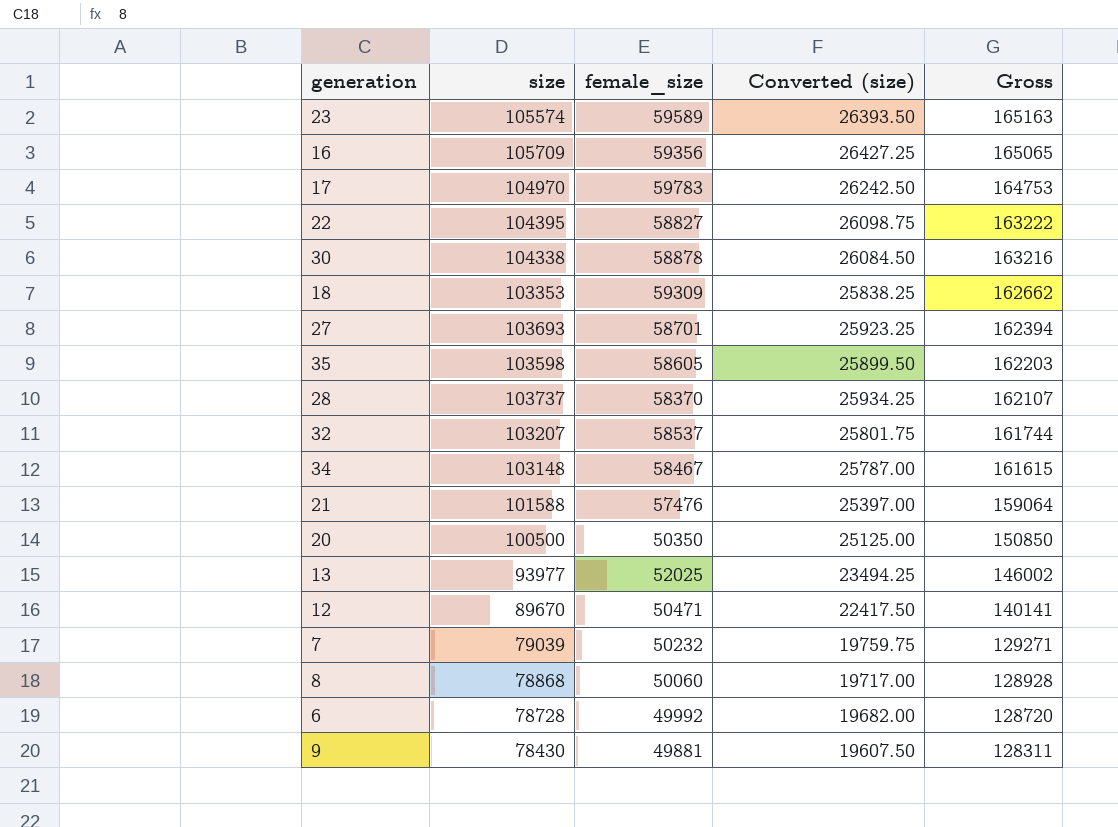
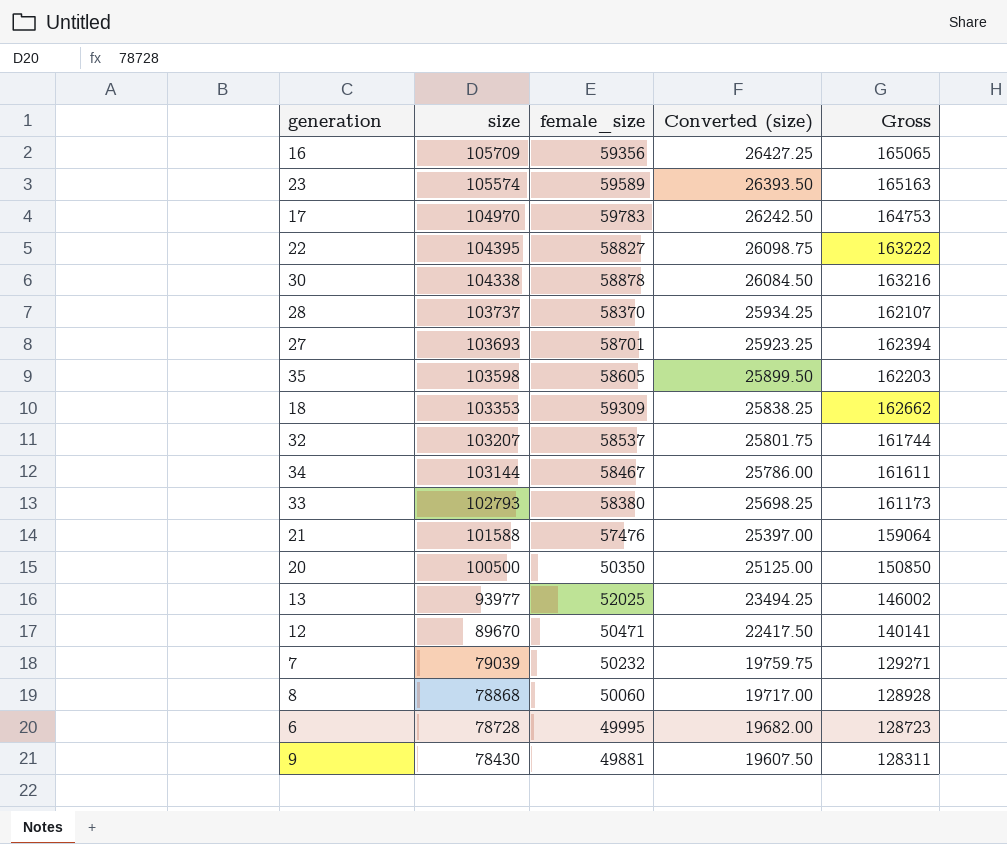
row order: Gross descending -> size descending
34 | size: 103148 -> 103144
34 | Converted (size): 25787.00 -> 25786.00
34 | Gross: 161615 -> 161611
row 33: none -> 102793 | 58380 | 25698.25 | 161173
6 | female_size: 49992 -> 49995
6 | Gross: 128720 -> 128723

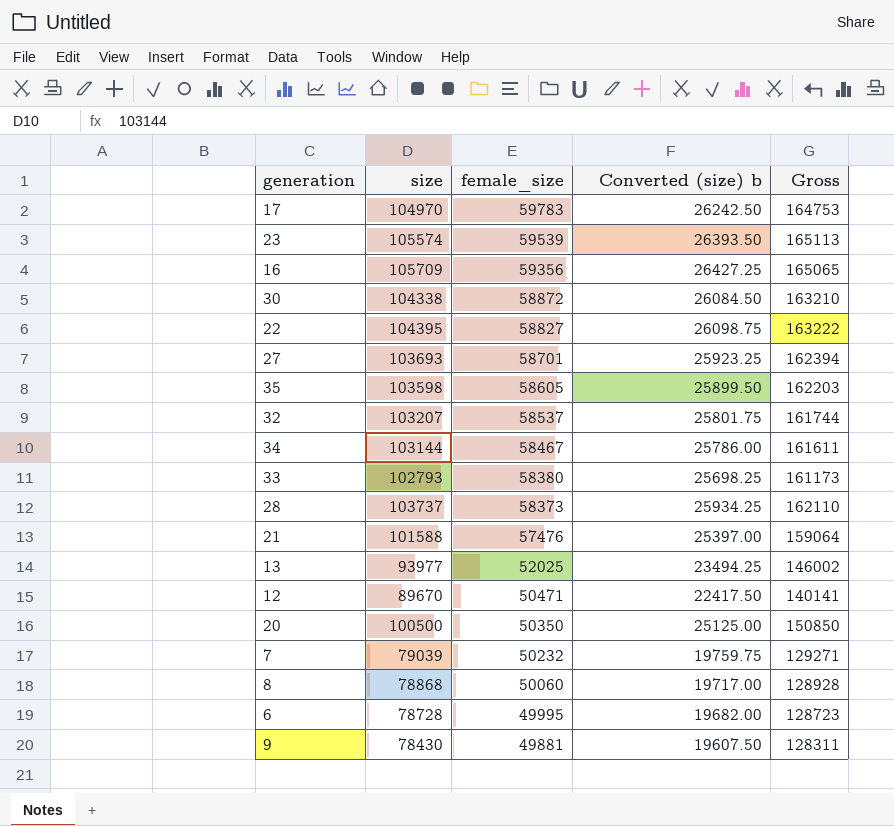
row order: size descending -> female_size descending
column name: Converted (size) -> Converted (size) b
row 18: 103353 | 59309 | 25838.25 | 162662 -> none
23 | female_size: 59589 -> 59539
23 | Gross: 165163 -> 165113
30 | female_size: 58878 -> 58872
30 | Gross: 163216 -> 163210
28 | female_size: 58370 -> 58373
28 | Gross: 162107 -> 162110

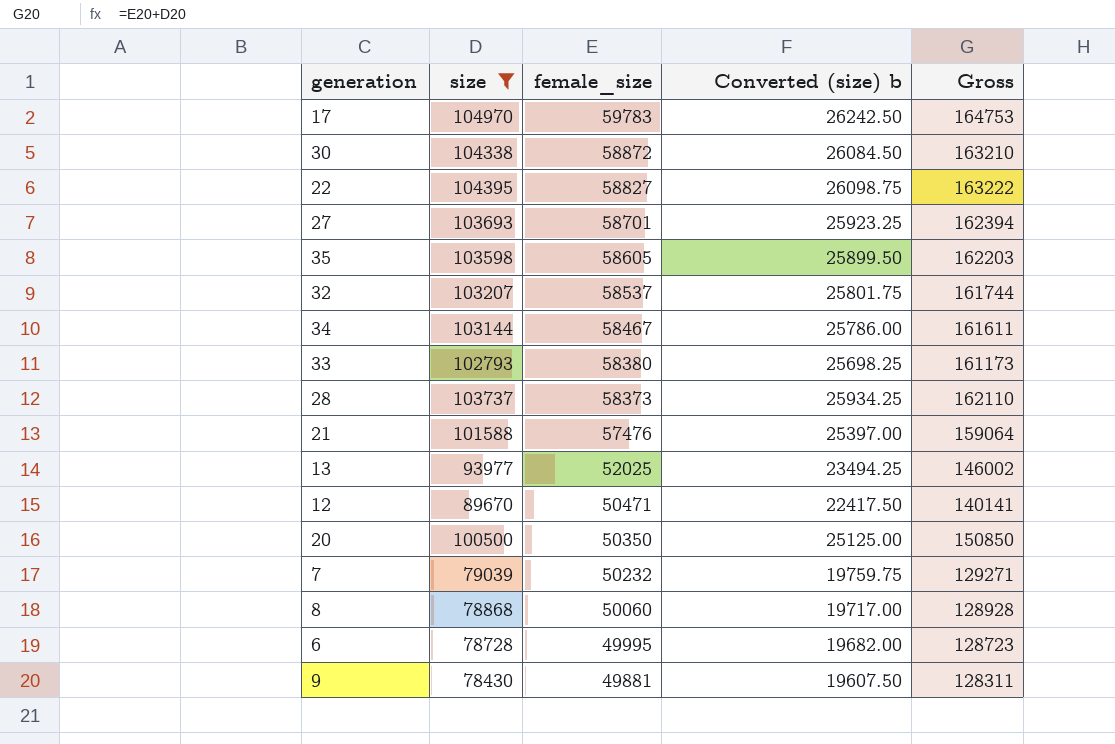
filter: none -> size <= 104970

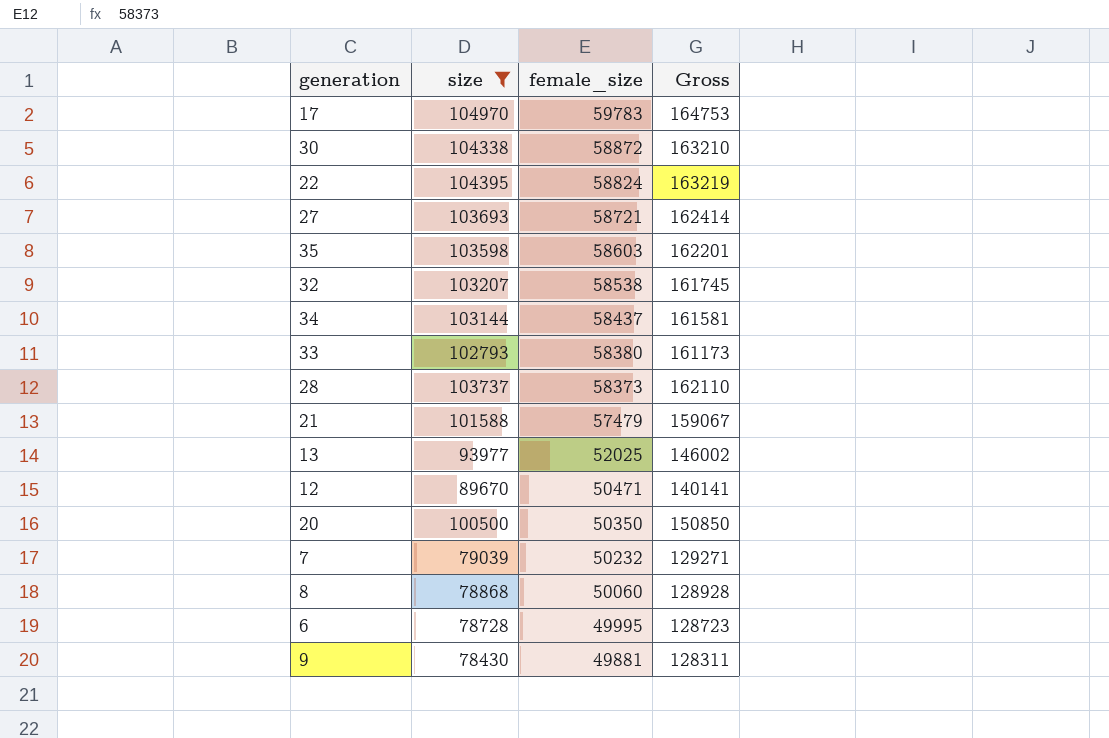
column Converted (size) b | formula: [size] * 0.25 -> none
22 | female_size: 58827 -> 58824
22 | Gross: 163222 -> 163219
27 | female_size: 58701 -> 58721
27 | Gross: 162394 -> 162414
35 | female_size: 58605 -> 58603
35 | Gross: 162203 -> 162201
32 | female_size: 58537 -> 58538
32 | Gross: 161744 -> 161745
34 | female_size: 58467 -> 58437
34 | Gross: 161611 -> 161581
21 | female_size: 57476 -> 57479
21 | Gross: 159064 -> 159067

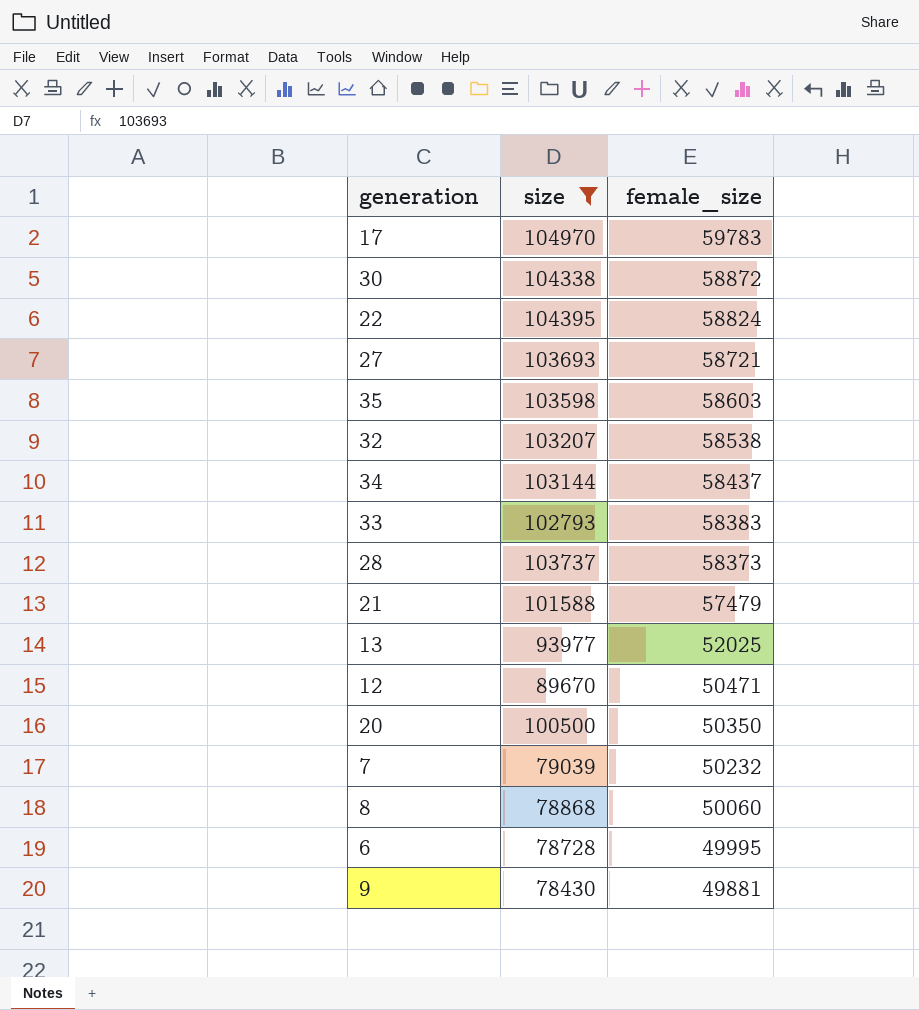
column Gross | formula: [size] + [female_size] -> none
33 | female_size: 58380 -> 58383

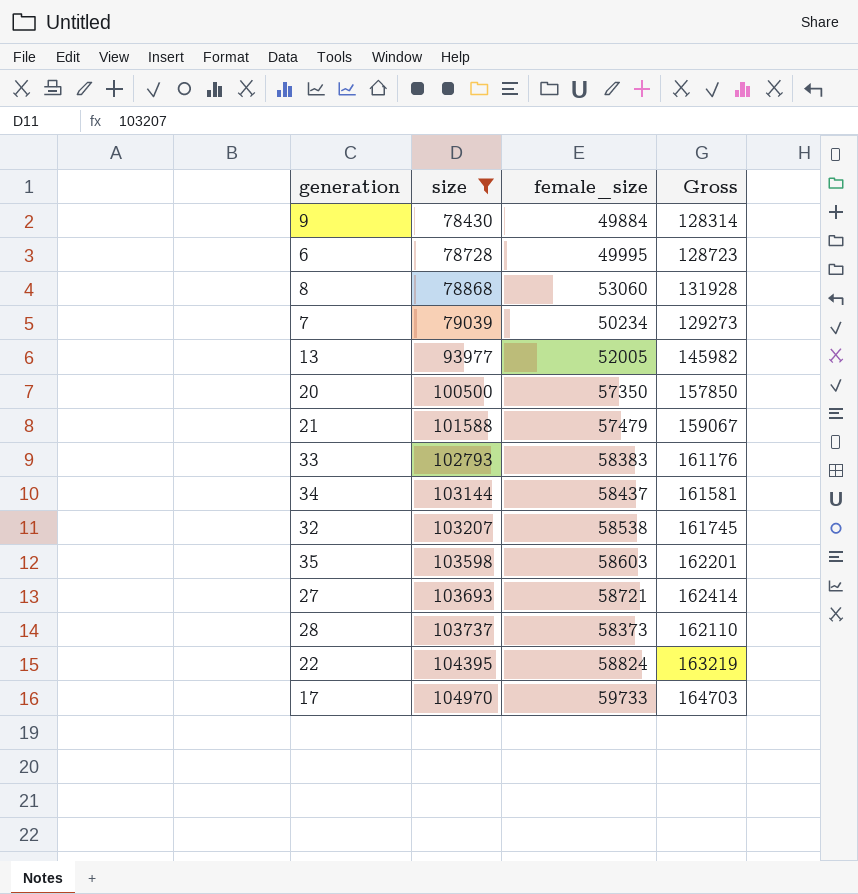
row order: female_size descending -> size ascending
column Gross | formula: none -> [size] + [female_size]
row 30: 104338 | 58872 -> none
row 12: 89670 | 50471 -> none
9 | female_size: 49881 -> 49884
8 | female_size: 50060 -> 53060
7 | female_size: 50232 -> 50234
13 | female_size: 52025 -> 52005
20 | female_size: 50350 -> 57350
17 | female_size: 59783 -> 59733

